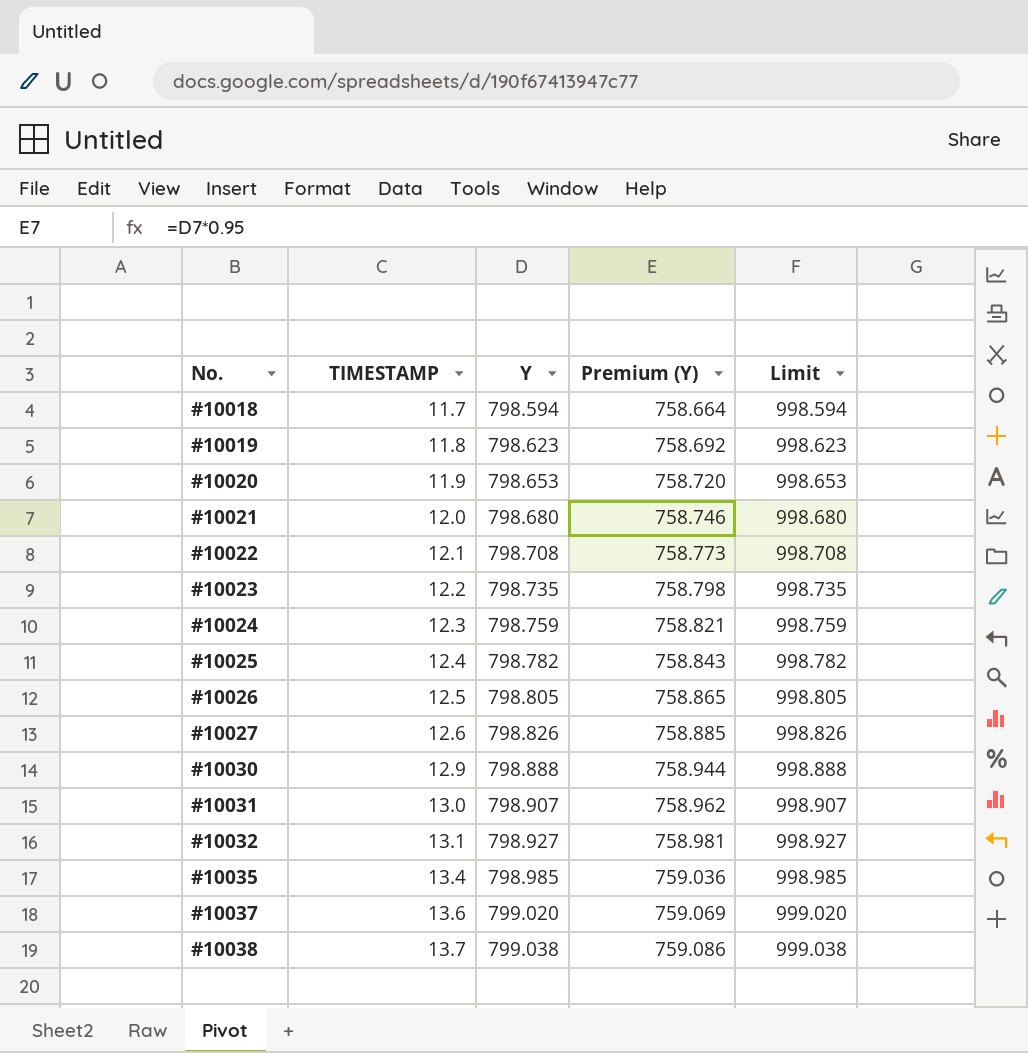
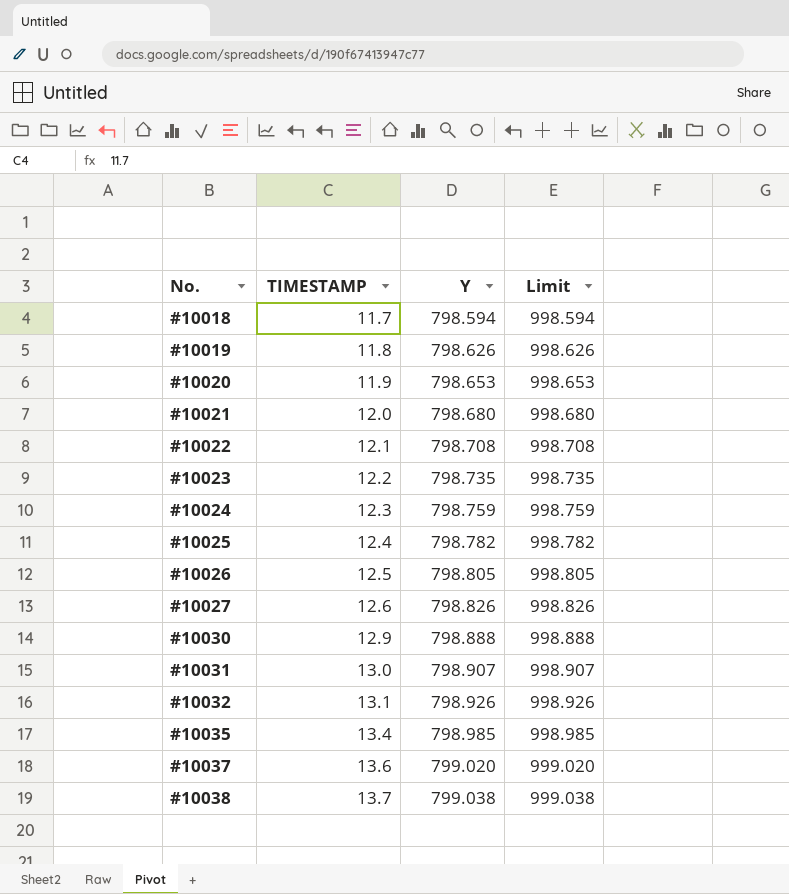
column Premium (Y) | formula: [Y] * 0.95 -> none
#10019 | Y: 798.623 -> 798.626
#10019 | Limit: 998.623 -> 998.626
#10032 | Y: 798.927 -> 798.926
#10032 | Limit: 998.927 -> 998.926

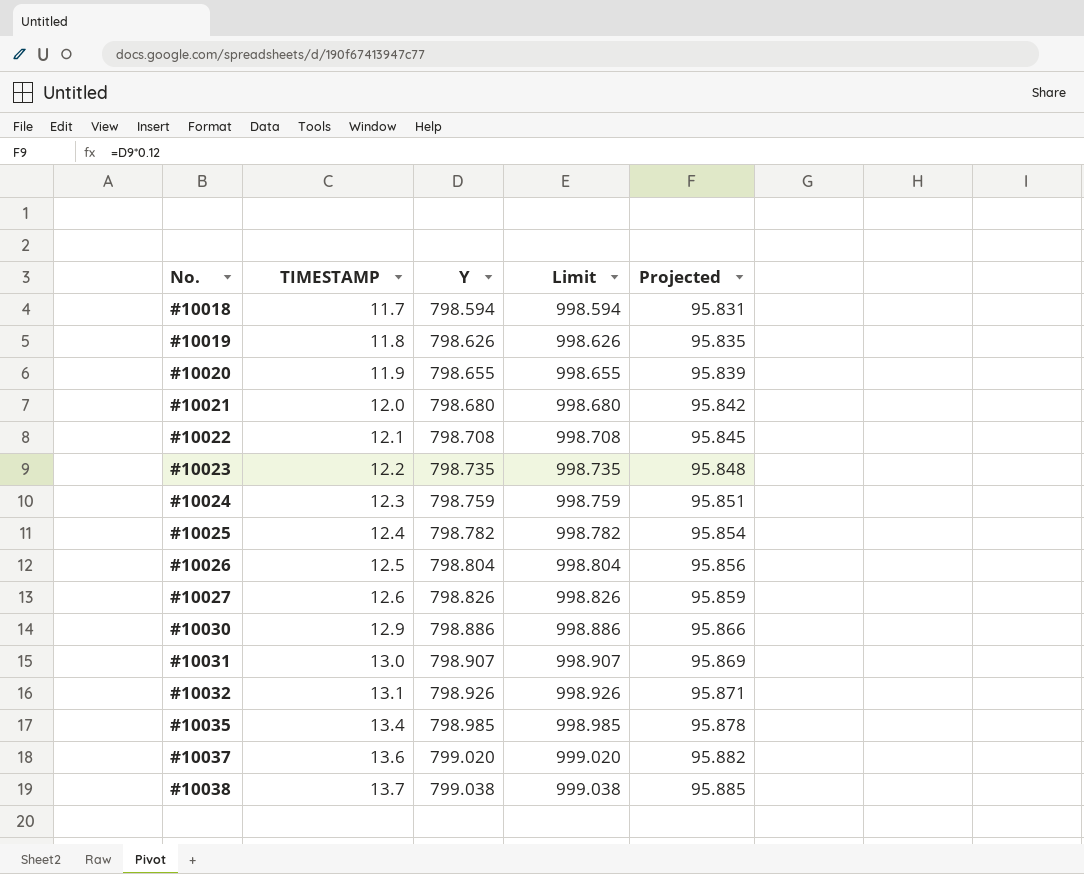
column Projected | formula: none -> [Y] * 0.12
#10020 | Y: 798.653 -> 798.655
#10020 | Limit: 998.653 -> 998.655
#10026 | Y: 798.805 -> 798.804
#10026 | Limit: 998.805 -> 998.804
#10030 | Y: 798.888 -> 798.886
#10030 | Limit: 998.888 -> 998.886

